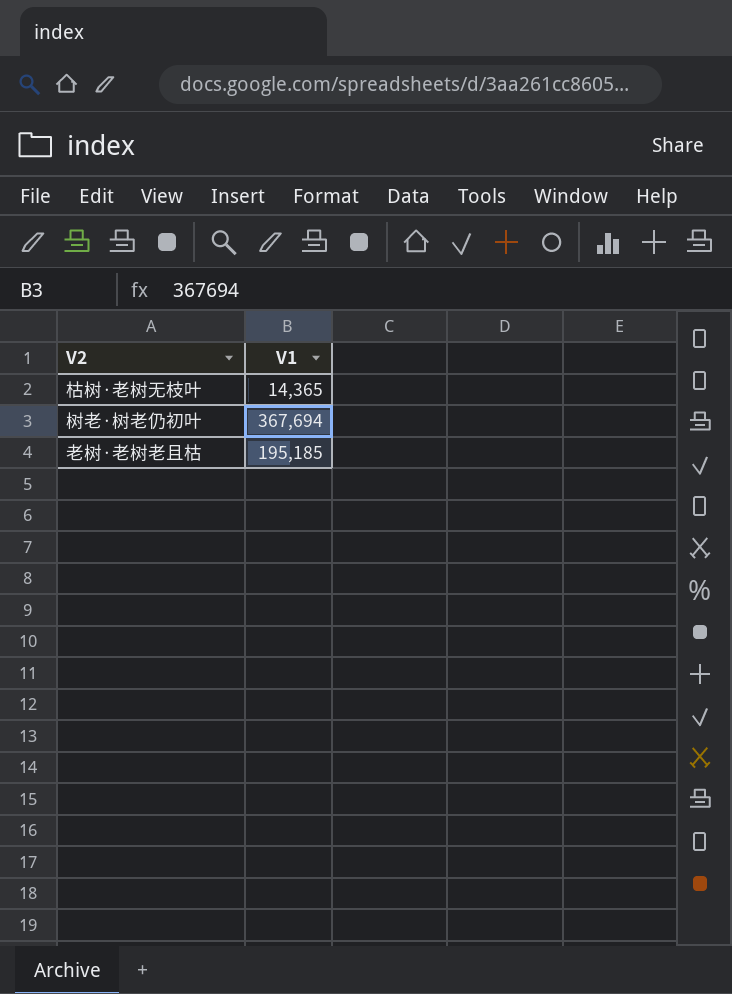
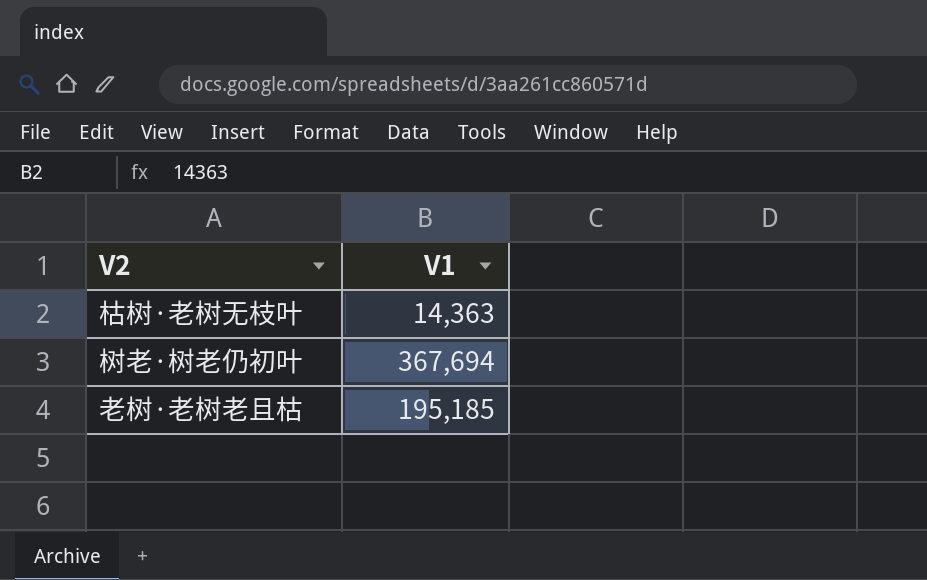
枯树·老树无枝叶 | V1: 14,365 -> 14,363

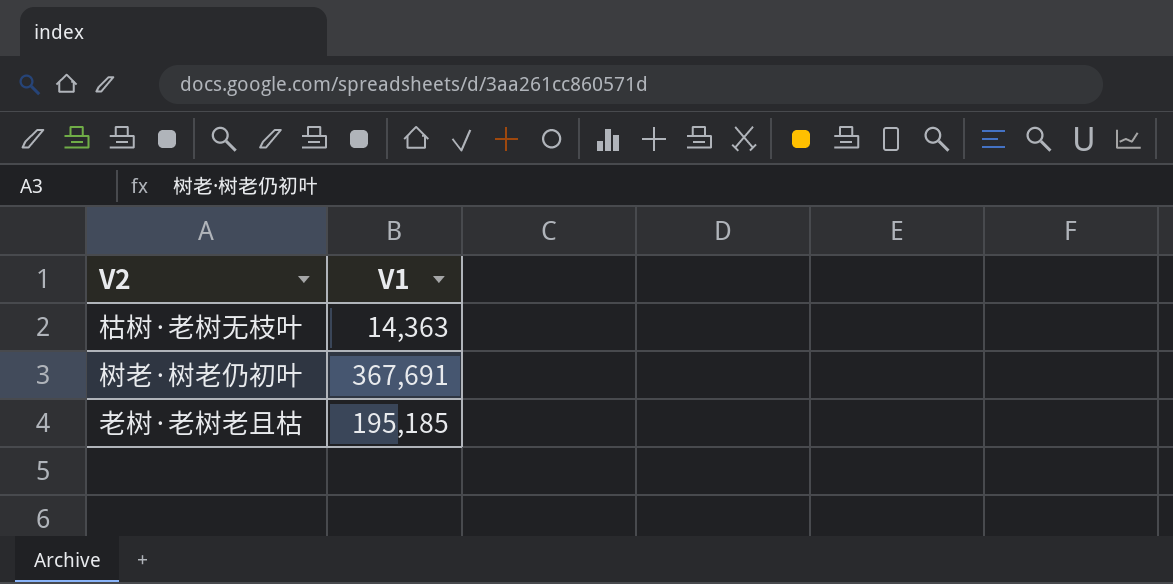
树老·树老仍初叶 | V1: 367,694 -> 367,691

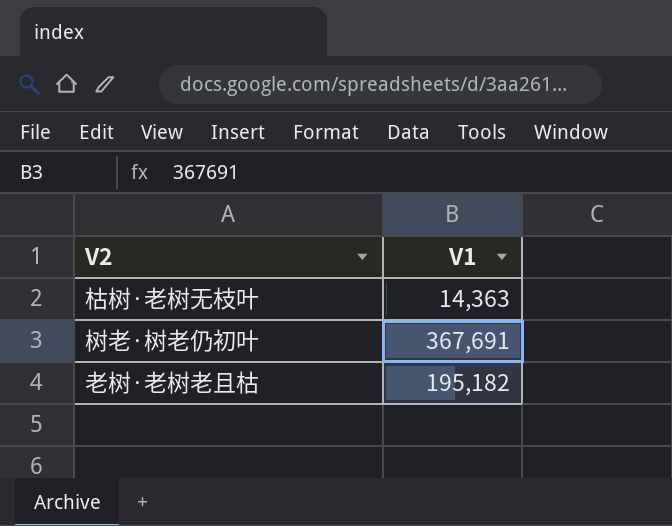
老树·老树老且枯 | V1: 195,185 -> 195,182

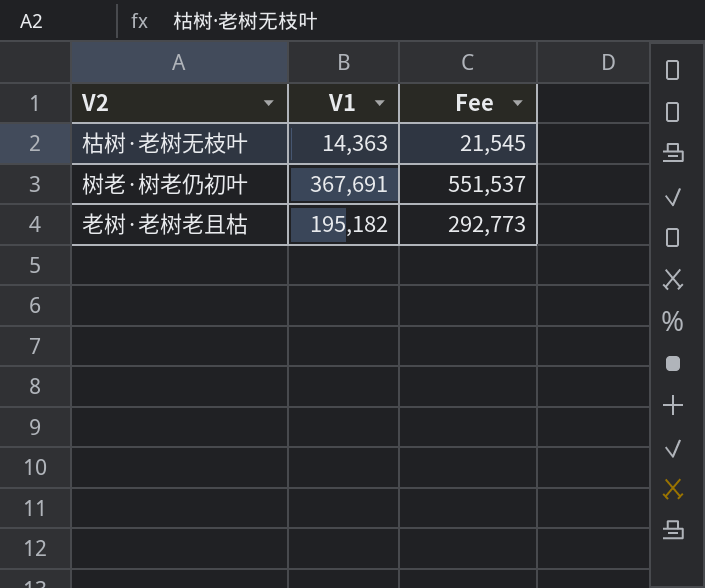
column Fee | formula: none -> [V1] * 1.5

